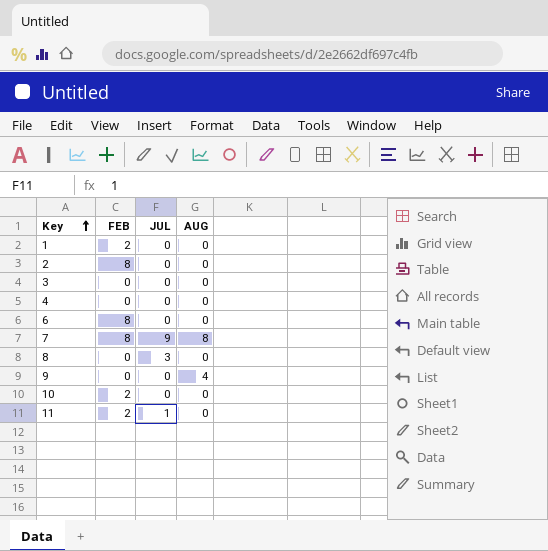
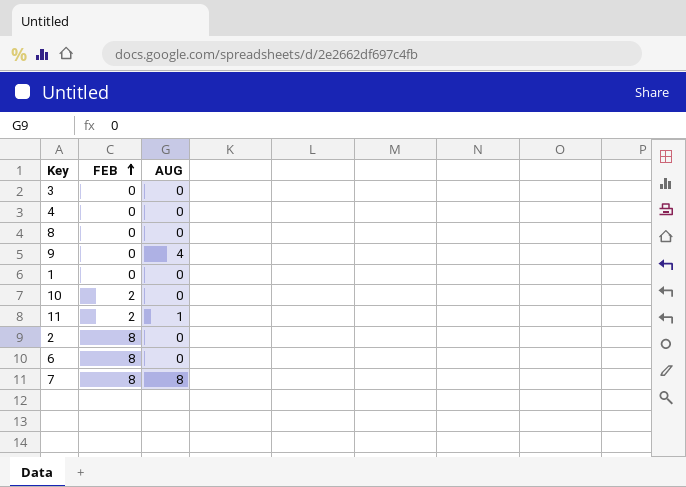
row order: Key ascending -> FEB ascending
column JUL | position: 3 -> none
1 | FEB: 2 -> 0
11 | AUG: 0 -> 1

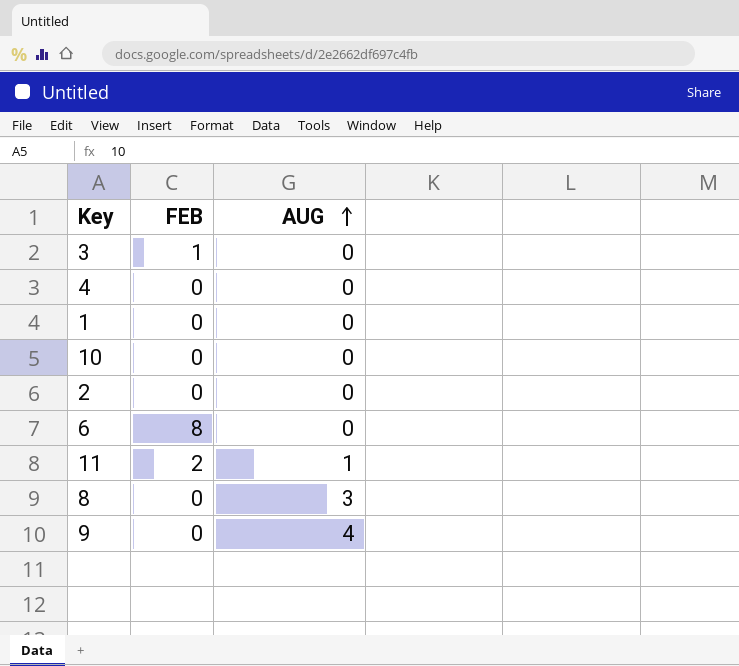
row order: FEB ascending -> AUG ascending
row 7: 8 | 8 -> none
3 | FEB: 0 -> 1
10 | FEB: 2 -> 0
2 | FEB: 8 -> 0
8 | AUG: 0 -> 3

